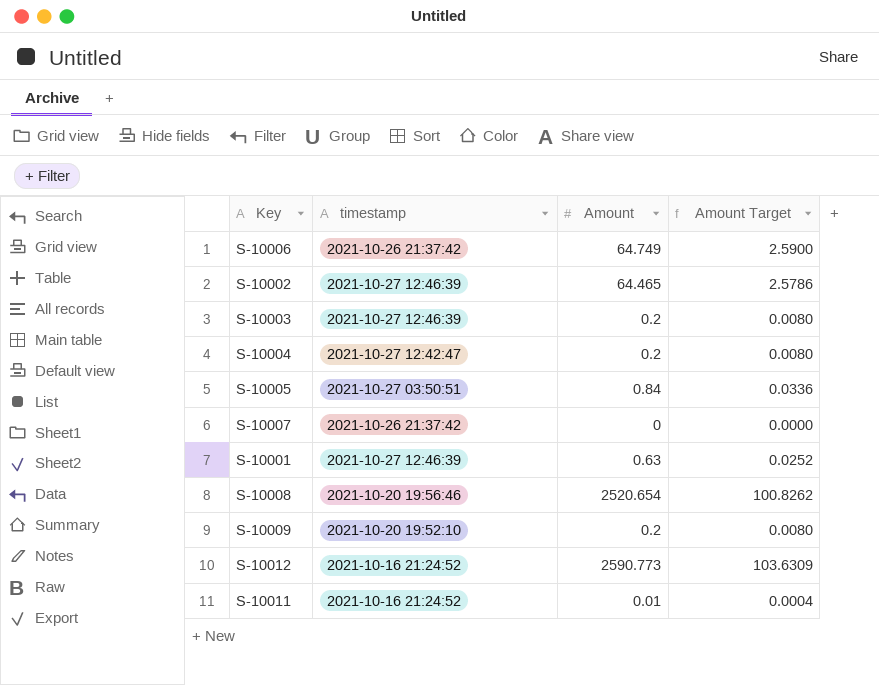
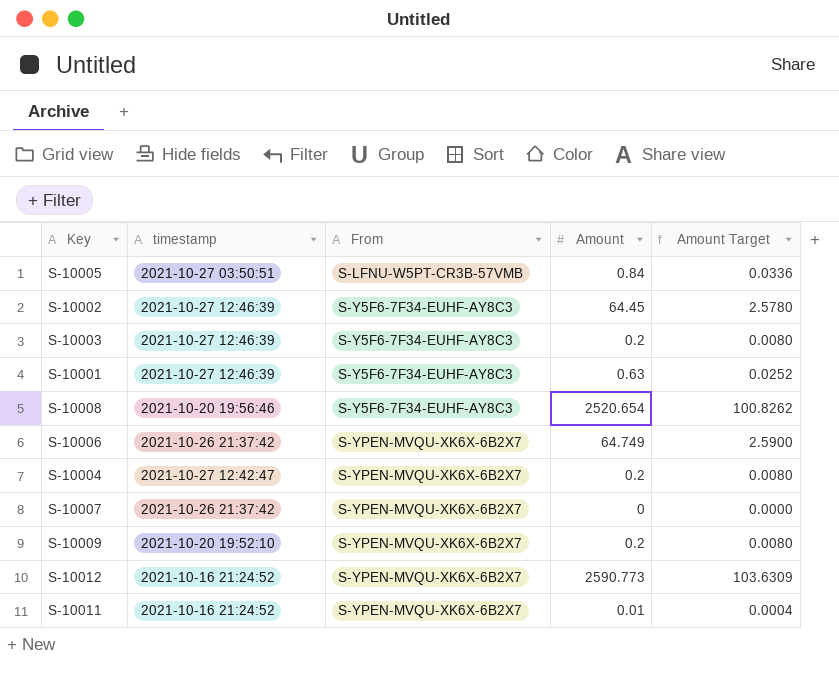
row order: none -> From ascending
column From | position: none -> 3
S-10002 | Amount: 64.465 -> 64.45
S-10002 | Amount Target: 2.5786 -> 2.5780

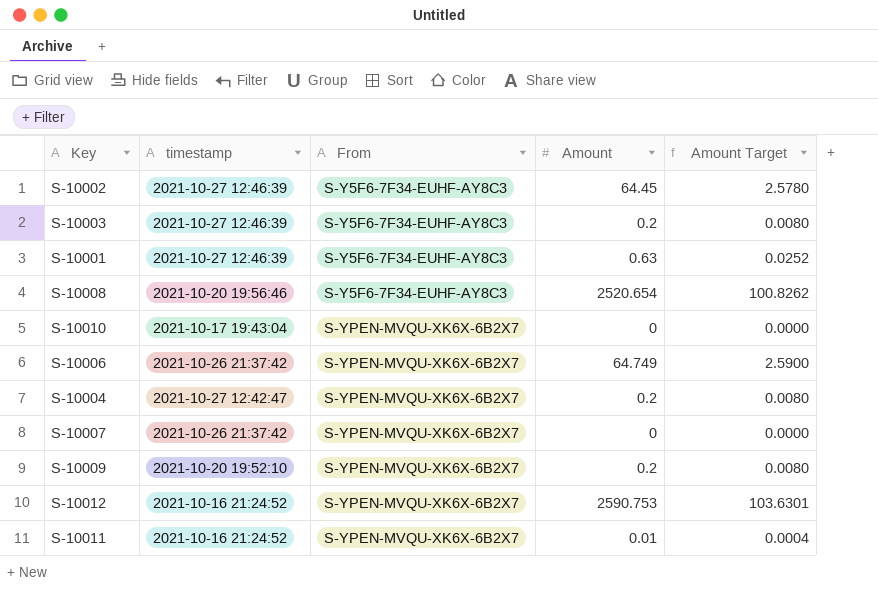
row S-10005: 2021-10-27 03:50:51 | S-LFNU-W5PT-CR3B-57VMB | 0.84 | 0.0336 -> none
row S-10010: none -> 2021-10-17 19:43:04 | S-YPEN-MVQU-XK6X-6B2X7 | 0 | 0.0000
S-10012 | Amount: 2590.773 -> 2590.753
S-10012 | Amount Target: 103.6309 -> 103.6301

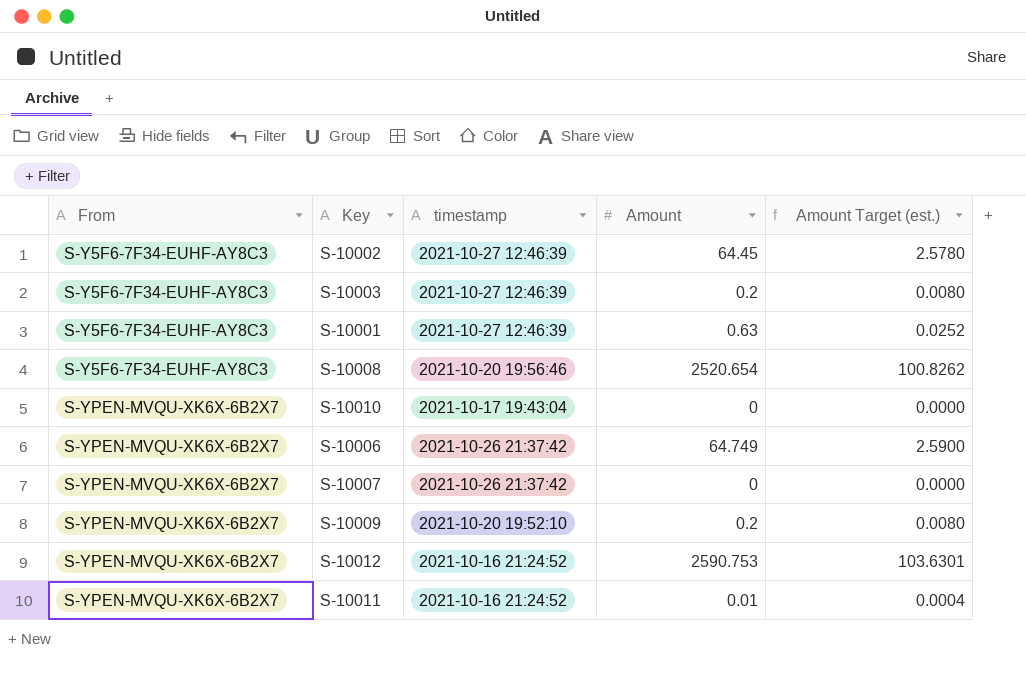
column From | position: 3 -> 1
column name: Amount Target -> Amount Target (est.)
row S-10004: 2021-10-27 12:42:47 | S-YPEN-MVQU-XK6X-6B2X7 | 0.2 | 0.0080 -> none

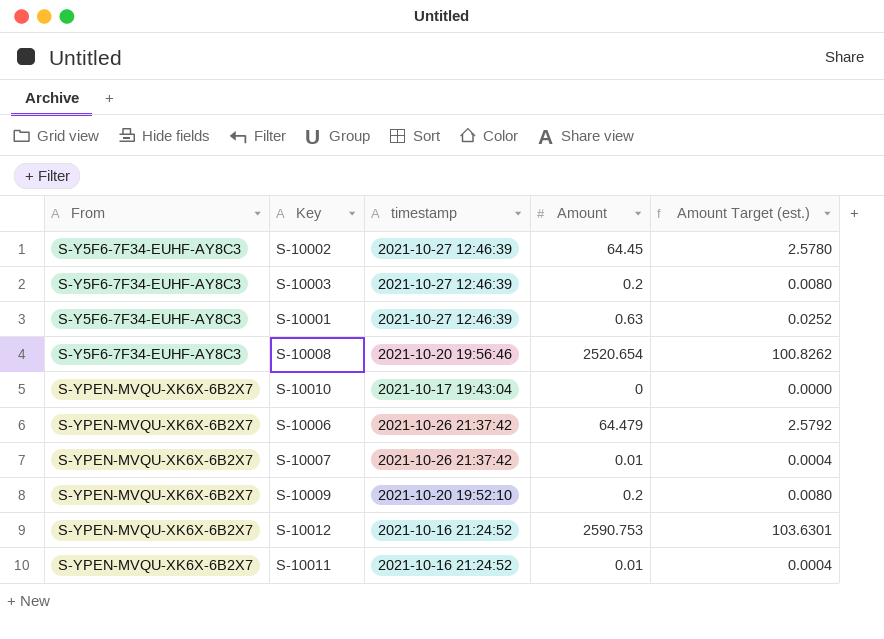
S-10006 | Amount: 64.749 -> 64.479
S-10006 | Amount Target (est.): 2.5900 -> 2.5792
S-10007 | Amount: 0 -> 0.01
S-10007 | Amount Target (est.): 0.0000 -> 0.0004

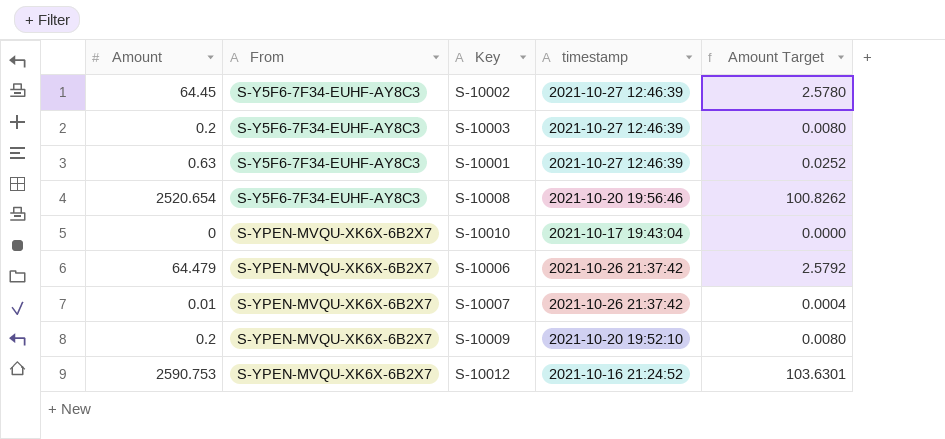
column Amount | position: 4 -> 1
column name: Amount Target (est.) -> Amount Target
row S-10011: S-YPEN-MVQU-XK6X-6B2X7 | 2021-10-16 21:24:52 | 0.01 | 0.0004 -> none

